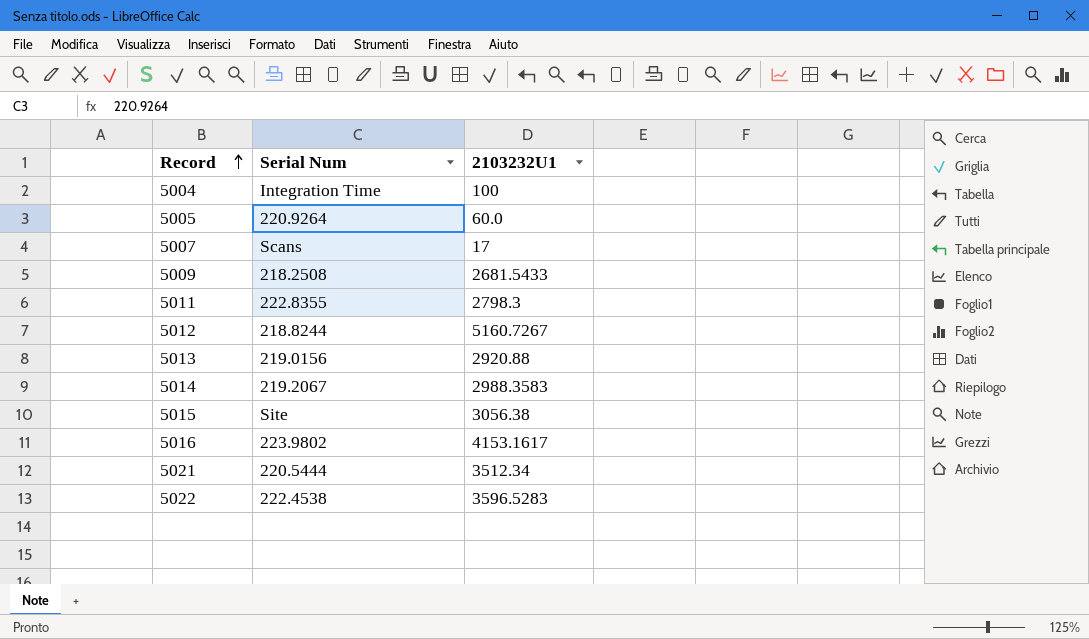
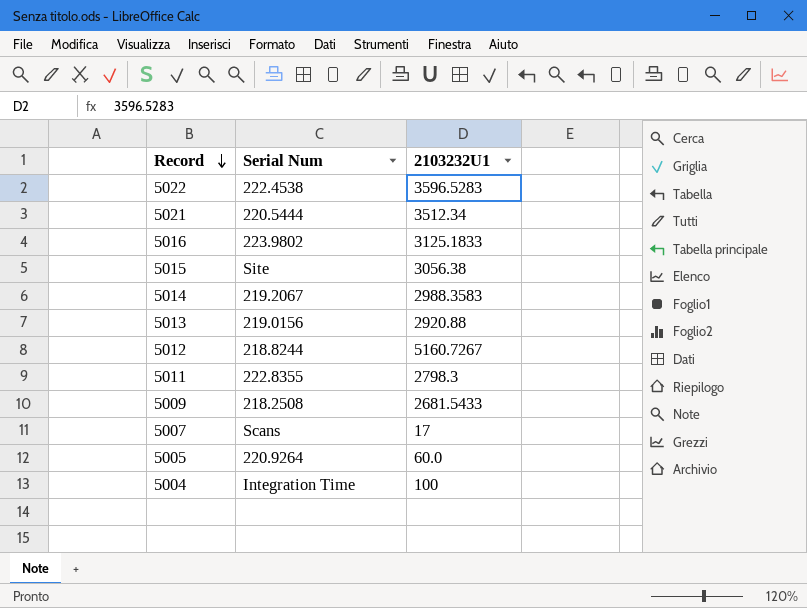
row order: Record ascending -> Record descending
5016 | 2103232U1: 4153.1617 -> 3125.1833

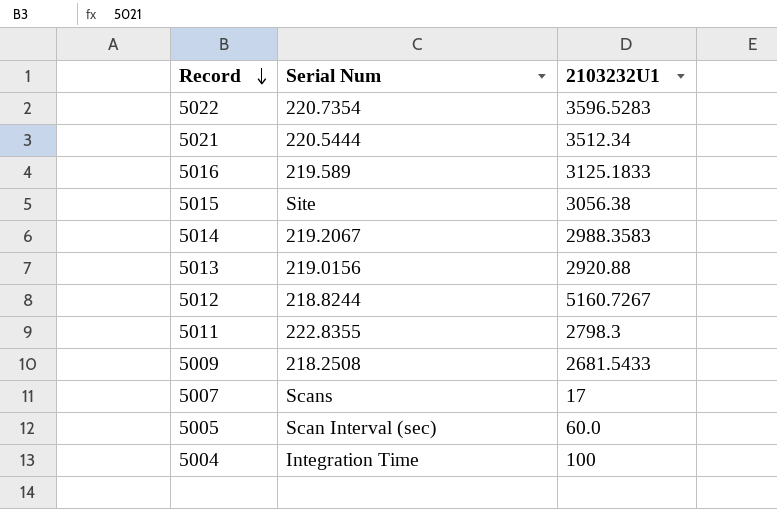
5022 | Serial Num: 222.4538 -> 220.7354
5016 | Serial Num: 223.9802 -> 219.589
5005 | Serial Num: 220.9264 -> Scan Interval (sec)

